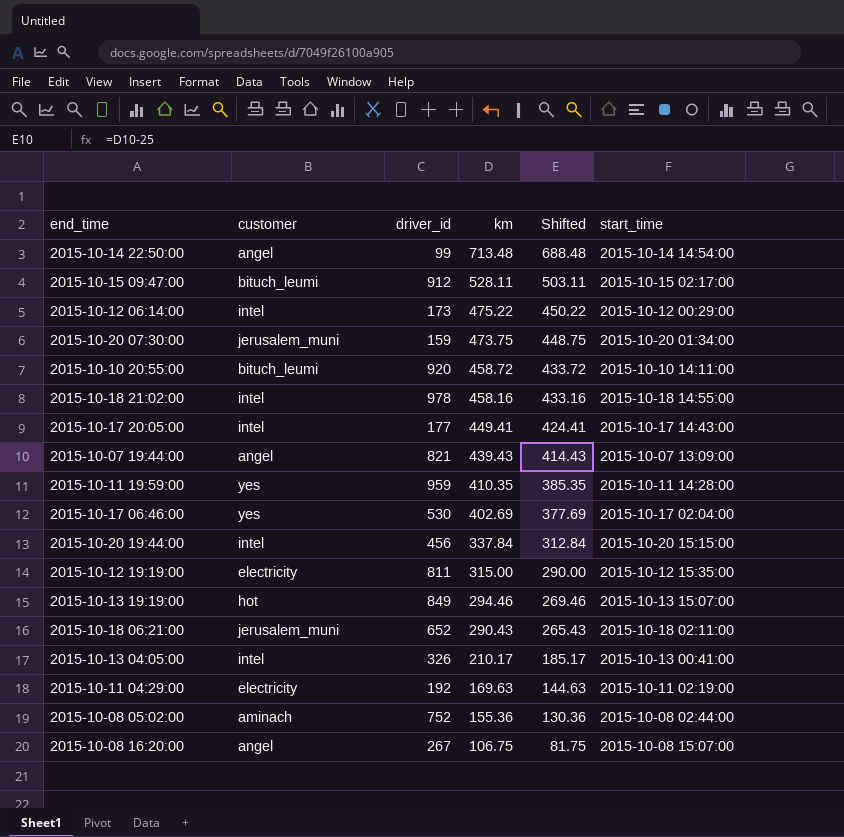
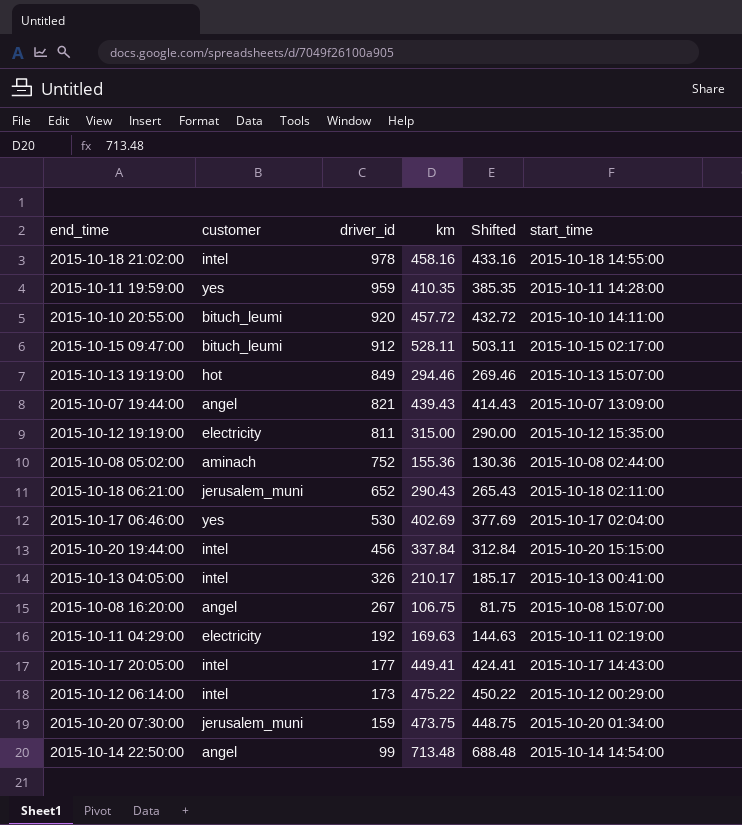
row order: km descending -> driver_id descending
2015-10-10 20:55:00 | km: 458.72 -> 457.72
2015-10-10 20:55:00 | Shifted: 433.72 -> 432.72

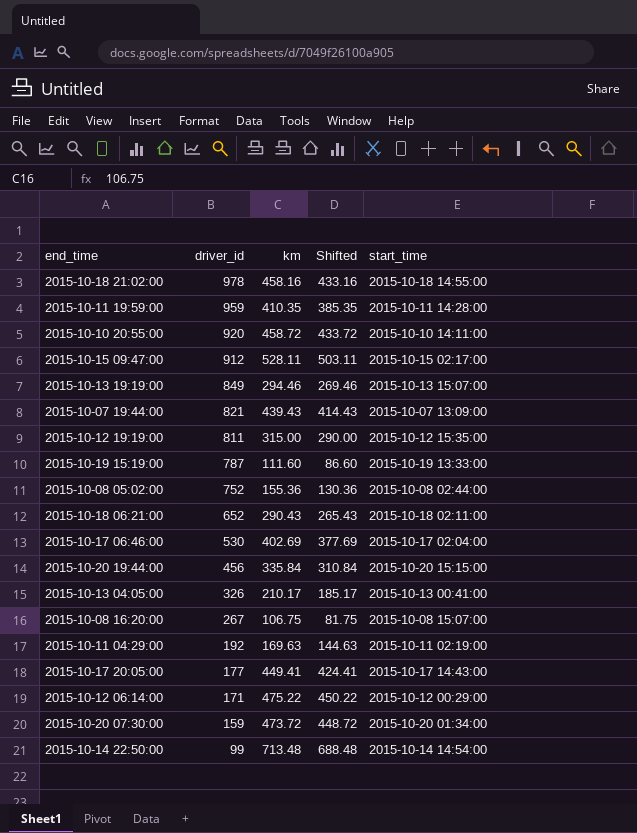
column customer | position: 2 -> none
2015-10-10 20:55:00 | km: 457.72 -> 458.72
2015-10-10 20:55:00 | Shifted: 432.72 -> 433.72
row 2015-10-19 15:19:00: none -> 787 | 111.60 | 86.60 | 2015-10-19 13:33:00
2015-10-20 19:44:00 | km: 337.84 -> 335.84
2015-10-20 19:44:00 | Shifted: 312.84 -> 310.84
2015-10-12 06:14:00 | driver_id: 173 -> 171
2015-10-20 07:30:00 | km: 473.75 -> 473.72
2015-10-20 07:30:00 | Shifted: 448.75 -> 448.72

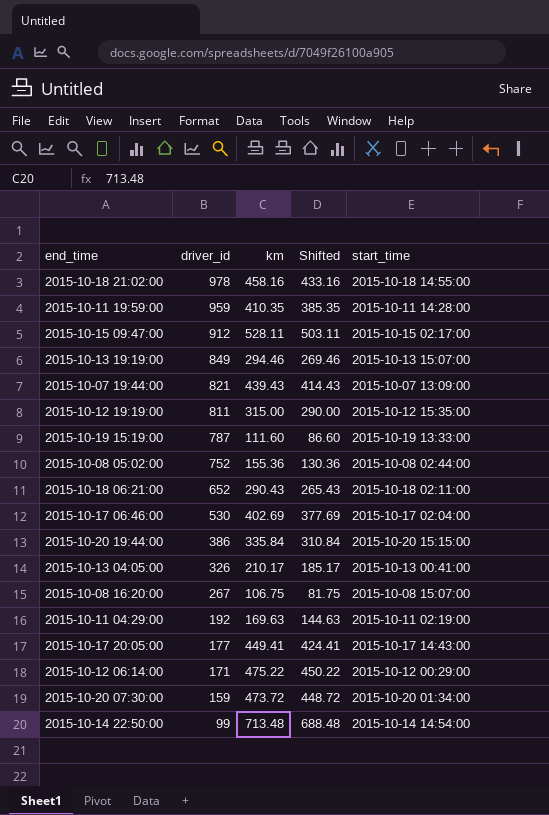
row 2015-10-10 20:55:00: 920 | 458.72 | 433.72 | 2015-10-10 14:11:00 -> none
2015-10-20 19:44:00 | driver_id: 456 -> 386

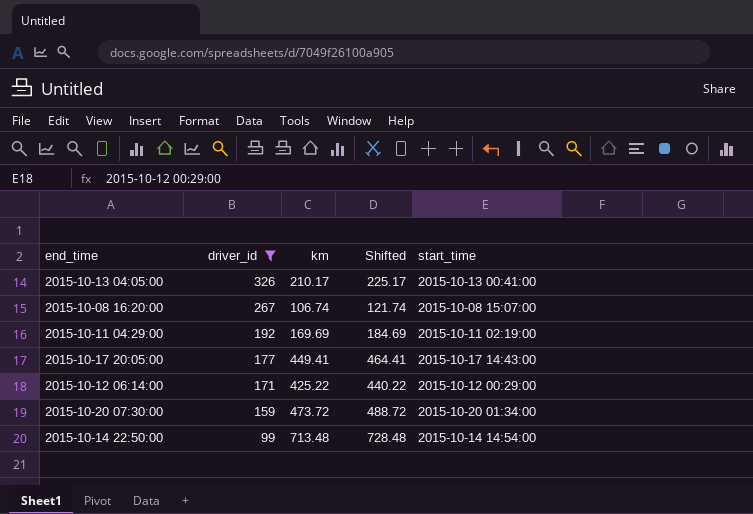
filter: none -> driver_id <= 326
column Shifted | formula: [km] - 25 -> [km] + 15
2015-10-08 16:20:00 | km: 106.75 -> 106.74
2015-10-11 04:29:00 | km: 169.63 -> 169.69
2015-10-12 06:14:00 | km: 475.22 -> 425.22

